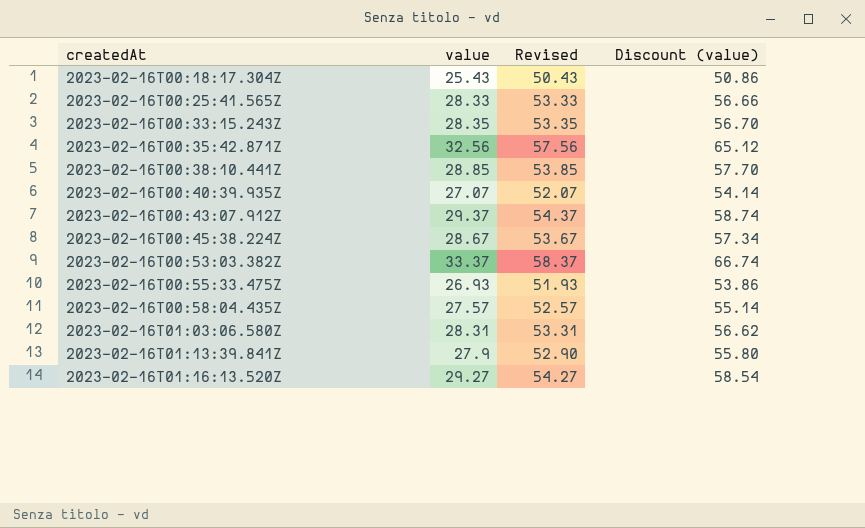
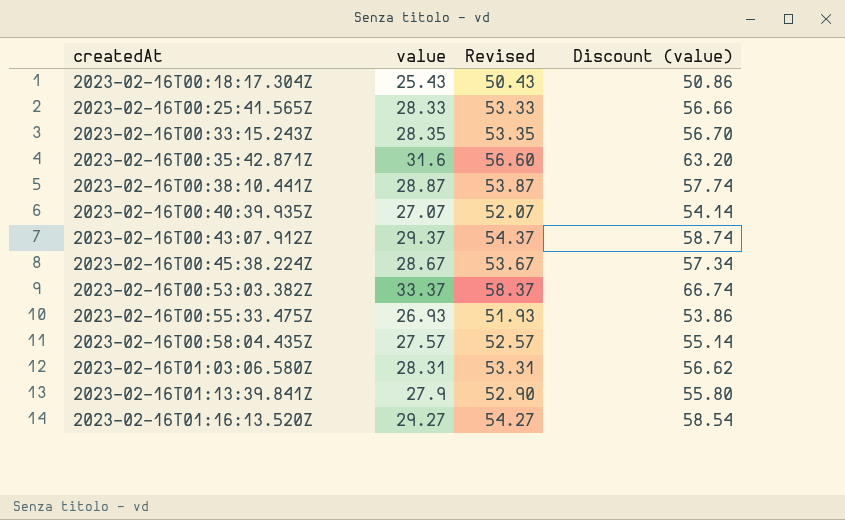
2023-02-16T00:35:42.871Z | value: 32.56 -> 31.6
2023-02-16T00:35:42.871Z | Revised: 57.56 -> 56.60
2023-02-16T00:35:42.871Z | Discount (value): 65.12 -> 63.20
2023-02-16T00:38:10.441Z | value: 28.85 -> 28.87
2023-02-16T00:38:10.441Z | Revised: 53.85 -> 53.87
2023-02-16T00:38:10.441Z | Discount (value): 57.70 -> 57.74

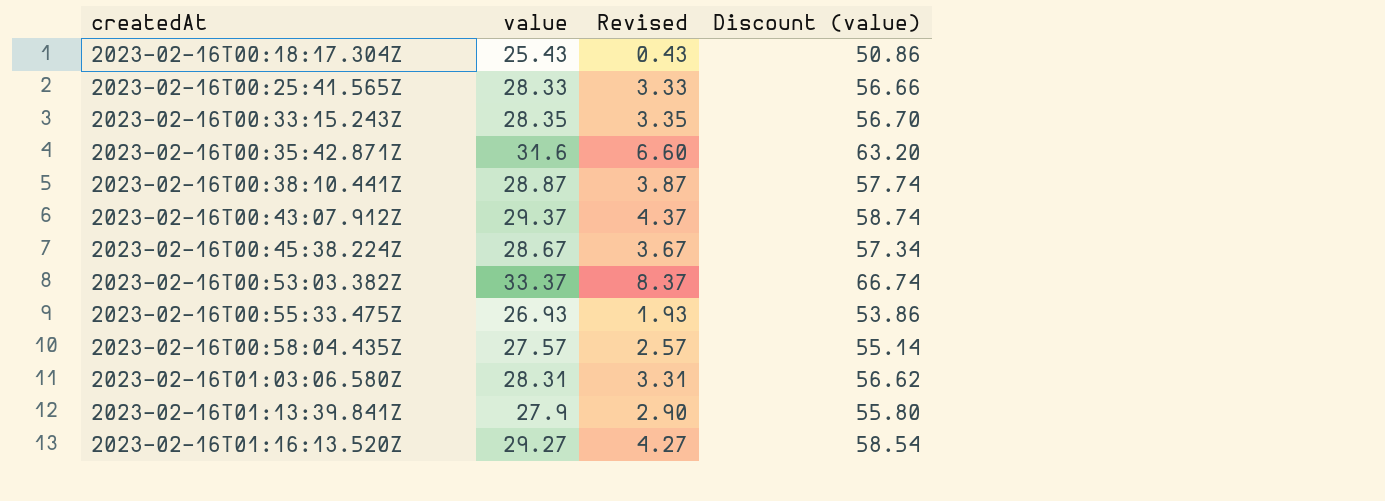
column Revised | formula: [value] + 25 -> [value] - 25
row 2023-02-16T00:40:39.935Z: 27.07 | 52.07 | 54.14 -> none

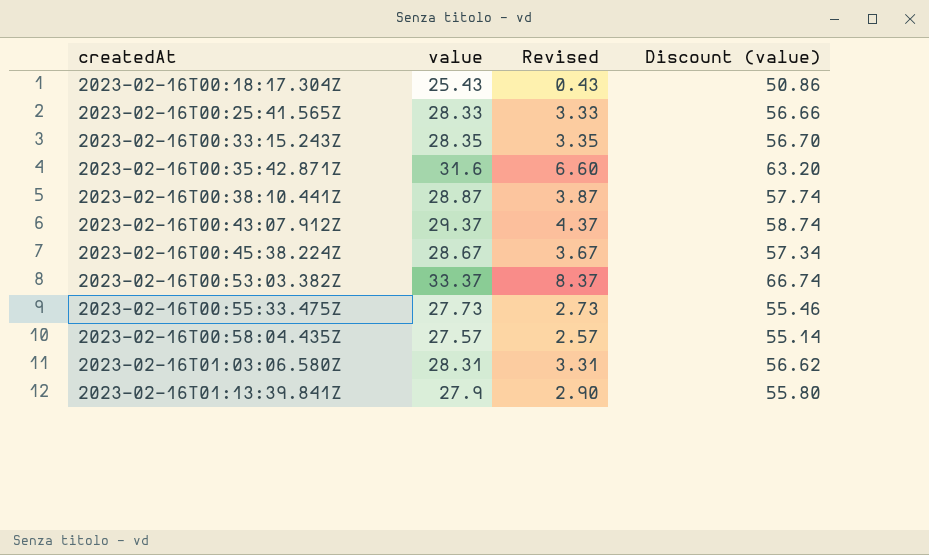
row 2023-02-16T01:16:13.520Z: 29.27 | 4.27 | 58.54 -> none
2023-02-16T00:55:33.475Z | value: 26.93 -> 27.73
2023-02-16T00:55:33.475Z | Revised: 1.93 -> 2.73
2023-02-16T00:55:33.475Z | Discount (value): 53.86 -> 55.46

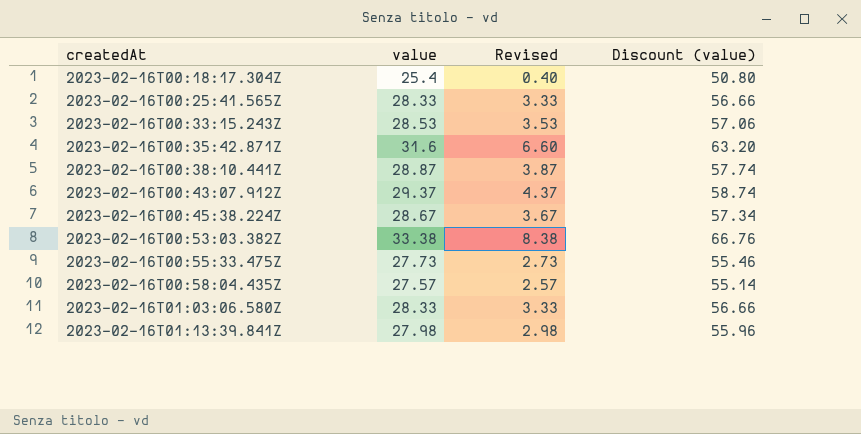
2023-02-16T00:18:17.304Z | value: 25.43 -> 25.4
2023-02-16T00:18:17.304Z | Revised: 0.43 -> 0.40
2023-02-16T00:18:17.304Z | Discount (value): 50.86 -> 50.80
2023-02-16T00:33:15.243Z | value: 28.35 -> 28.53
2023-02-16T00:33:15.243Z | Revised: 3.35 -> 3.53
2023-02-16T00:33:15.243Z | Discount (value): 56.70 -> 57.06
2023-02-16T00:53:03.382Z | value: 33.37 -> 33.38
2023-02-16T00:53:03.382Z | Revised: 8.37 -> 8.38
2023-02-16T00:53:03.382Z | Discount (value): 66.74 -> 66.76
2023-02-16T01:03:06.580Z | value: 28.31 -> 28.33
2023-02-16T01:03:06.580Z | Revised: 3.31 -> 3.33
2023-02-16T01:03:06.580Z | Discount (value): 56.62 -> 56.66
2023-02-16T01:13:39.841Z | value: 27.9 -> 27.98
2023-02-16T01:13:39.841Z | Revised: 2.90 -> 2.98
2023-02-16T01:13:39.841Z | Discount (value): 55.80 -> 55.96

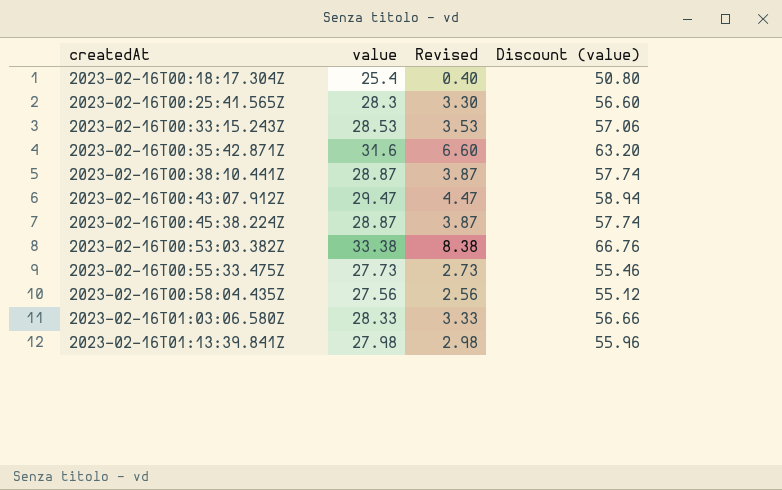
2023-02-16T00:25:41.565Z | value: 28.33 -> 28.3
2023-02-16T00:25:41.565Z | Revised: 3.33 -> 3.30
2023-02-16T00:25:41.565Z | Discount (value): 56.66 -> 56.60
2023-02-16T00:43:07.912Z | value: 29.37 -> 29.47
2023-02-16T00:43:07.912Z | Revised: 4.37 -> 4.47
2023-02-16T00:43:07.912Z | Discount (value): 58.74 -> 58.94
2023-02-16T00:45:38.224Z | value: 28.67 -> 28.87
2023-02-16T00:45:38.224Z | Revised: 3.67 -> 3.87
2023-02-16T00:45:38.224Z | Discount (value): 57.34 -> 57.74
2023-02-16T00:58:04.435Z | value: 27.57 -> 27.56
2023-02-16T00:58:04.435Z | Revised: 2.57 -> 2.56
2023-02-16T00:58:04.435Z | Discount (value): 55.14 -> 55.12

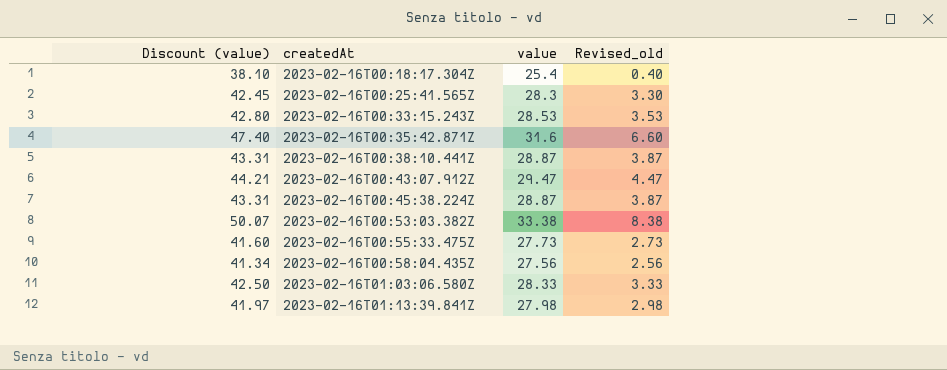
column Discount (value) | formula: [value] * 2 -> [value] * 1.5
column Discount (value) | position: 4 -> 1
column name: Revised -> Revised_old

